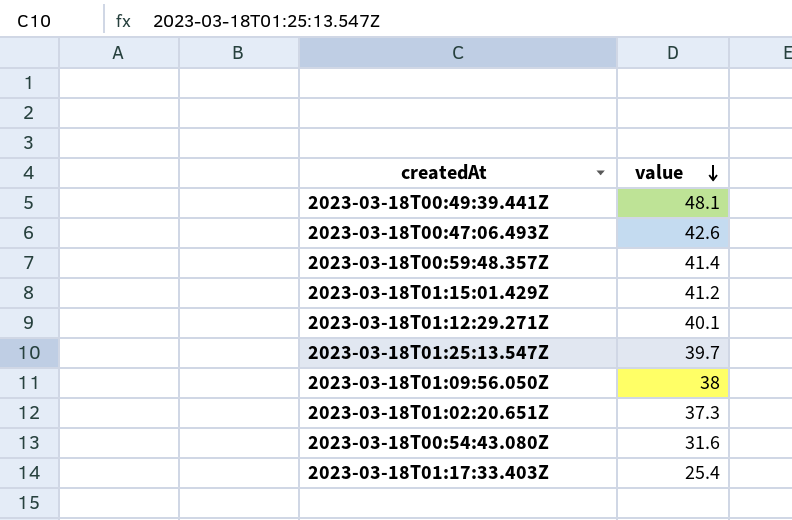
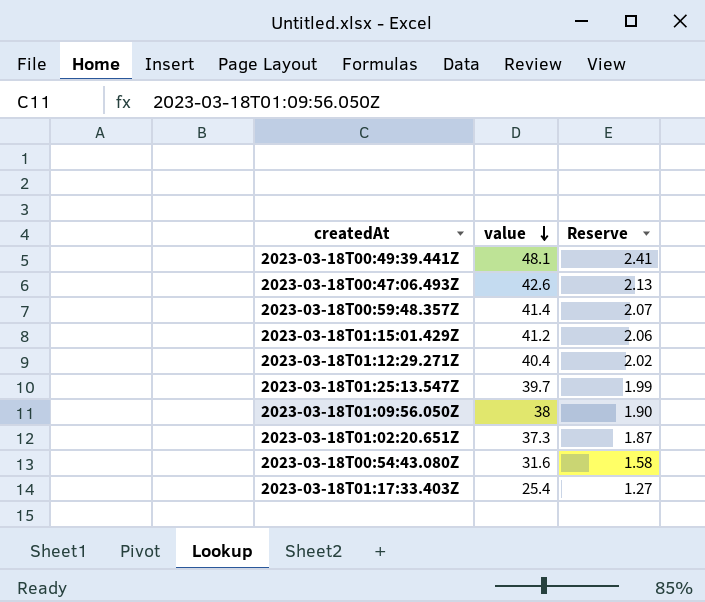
column Reserve | formula: none -> [value] * 0.05
2023-03-18T01:12:29.271Z | value: 40.1 -> 40.4

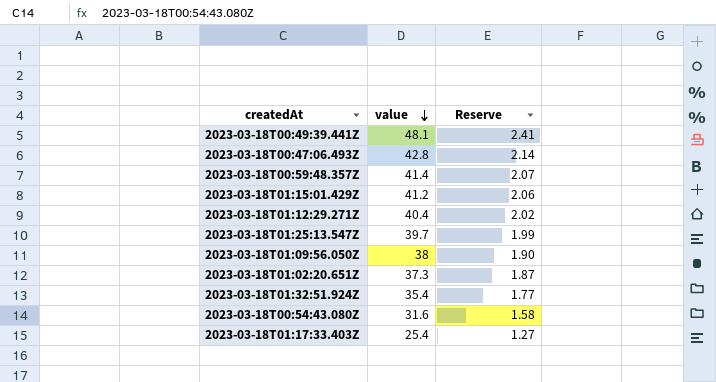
2023-03-18T00:47:06.493Z | value: 42.6 -> 42.8
2023-03-18T00:47:06.493Z | Reserve: 2.13 -> 2.14
row 2023-03-18T01:32:51.924Z: none -> 35.4 | 1.77

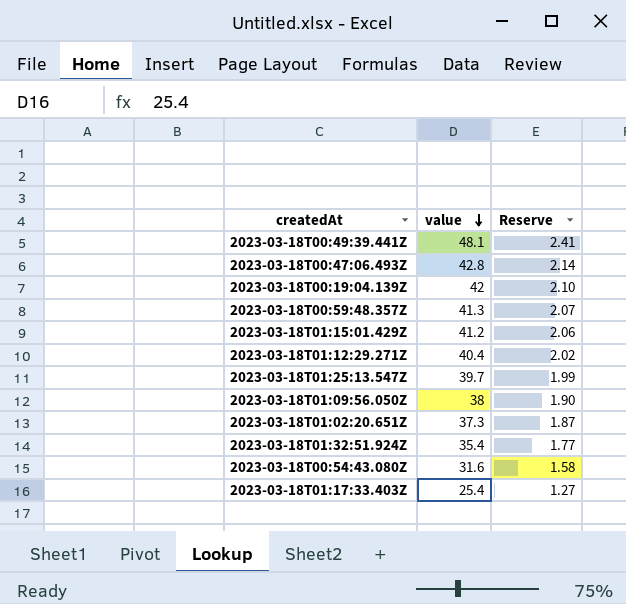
row 2023-03-18T00:19:04.139Z: none -> 42 | 2.10
2023-03-18T00:59:48.357Z | value: 41.4 -> 41.3

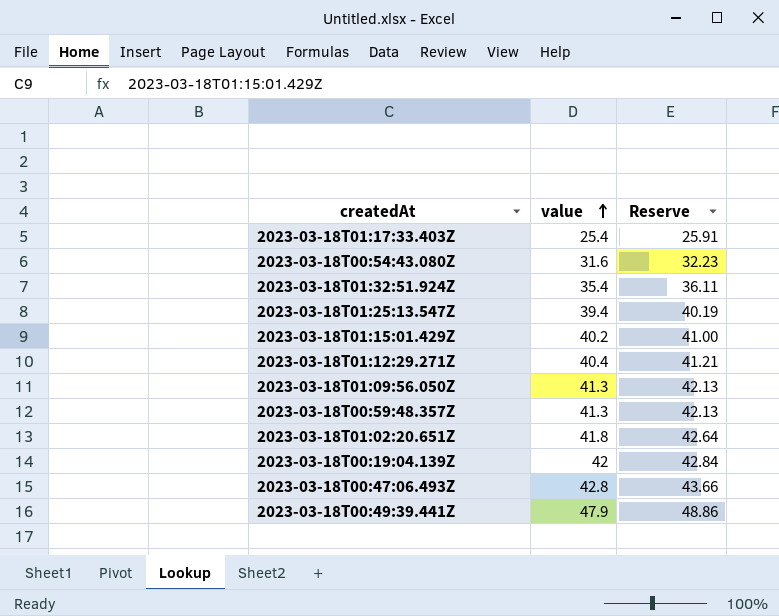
row order: value descending -> value ascending
column Reserve | formula: [value] * 0.05 -> [value] * 1.02
2023-03-18T01:25:13.547Z | value: 39.7 -> 39.4
2023-03-18T01:15:01.429Z | value: 41.2 -> 40.2
2023-03-18T01:09:56.050Z | value: 38 -> 41.3
2023-03-18T01:02:20.651Z | value: 37.3 -> 41.8
2023-03-18T00:49:39.441Z | value: 48.1 -> 47.9

